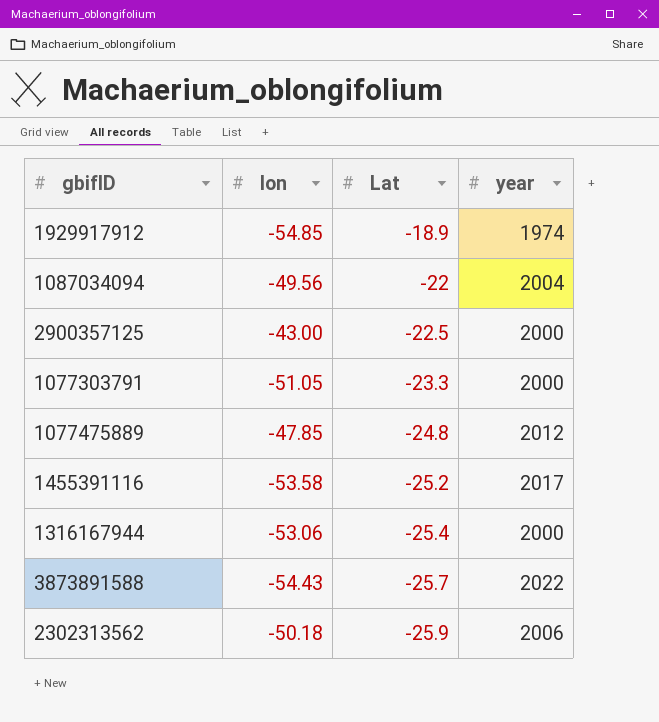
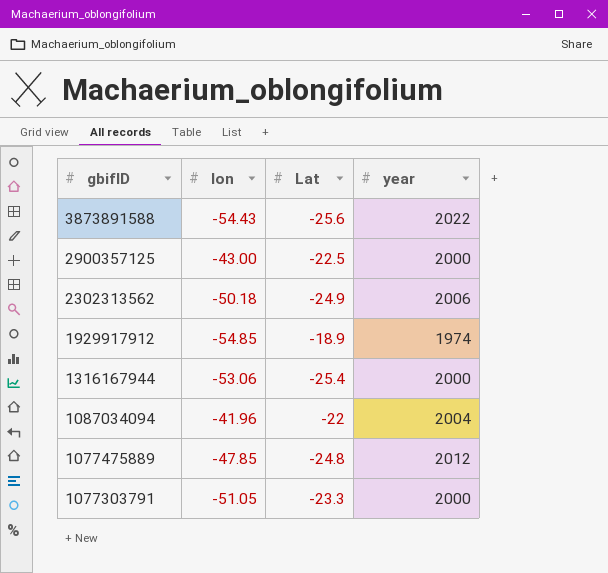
row order: Lat descending -> gbifID descending
row 1455391116: -53.58 | -25.2 | 2017 -> none
3873891588 | Lat: -25.7 -> -25.6
2302313562 | Lat: -25.9 -> -24.9
1087034094 | lon: -49.56 -> -41.96

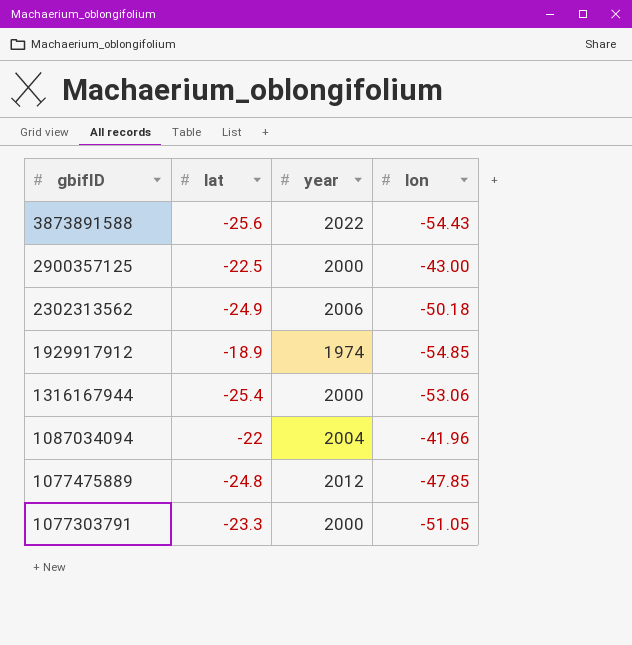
column name: Lat -> lat
column lon | position: 2 -> 4

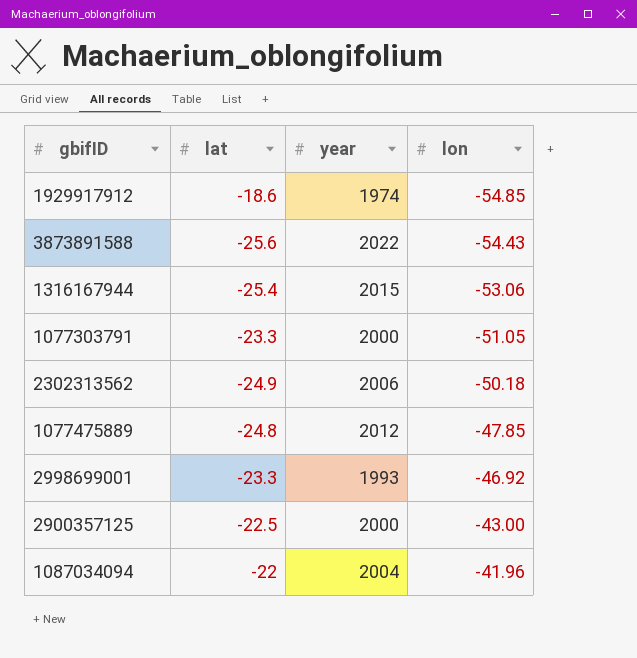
row order: gbifID descending -> lon ascending
1929917912 | lat: -18.9 -> -18.6
1316167944 | year: 2000 -> 2015
row 2998699001: none -> -23.3 | 1993 | -46.92

